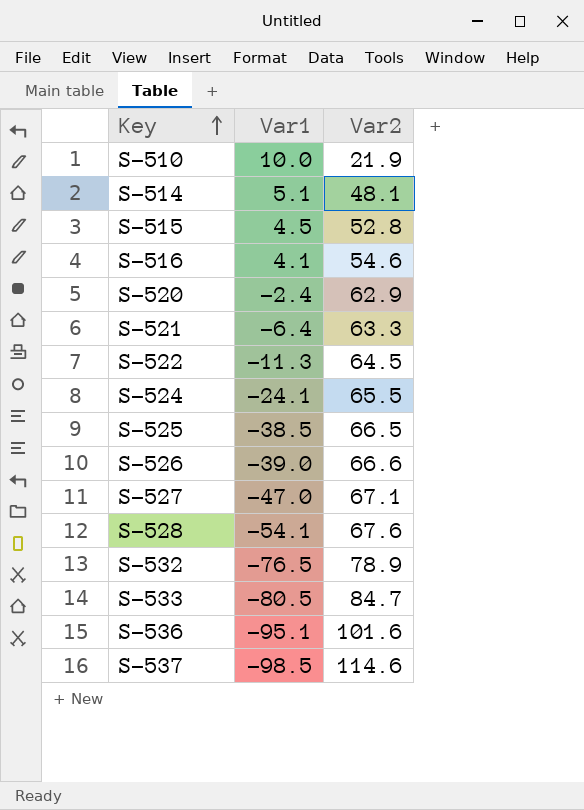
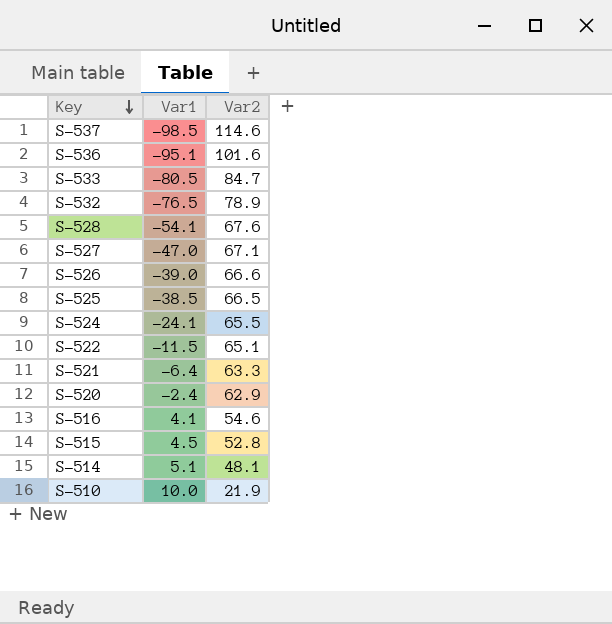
row order: Key ascending -> Key descending
S-522 | Var1: -11.3 -> -11.5
S-522 | Var2: 64.5 -> 65.1

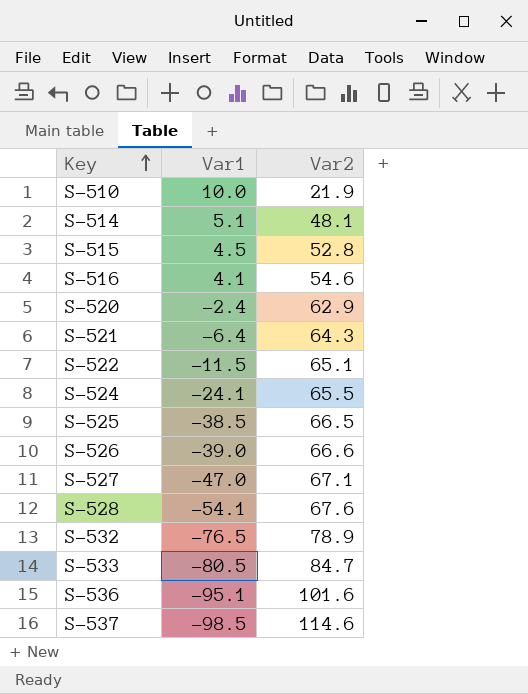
row order: Key descending -> Key ascending
S-521 | Var2: 63.3 -> 64.3

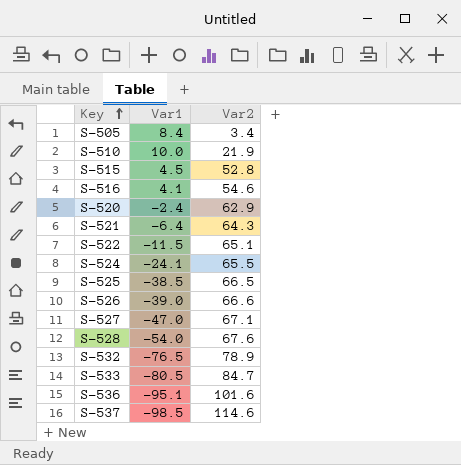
row S-514: 5.1 | 48.1 -> none
row S-505: none -> 8.4 | 3.4
S-528 | Var1: -54.1 -> -54.0

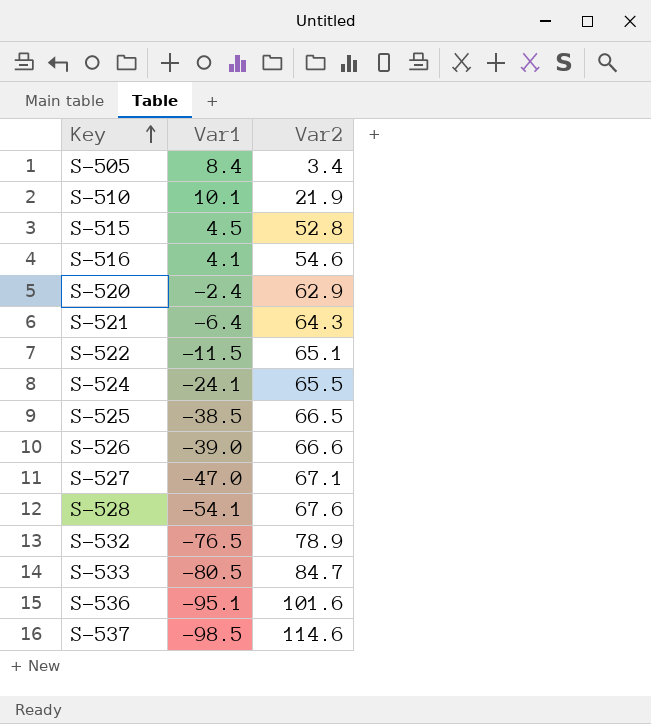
S-510 | Var1: 10.0 -> 10.1
S-528 | Var1: -54.0 -> -54.1

